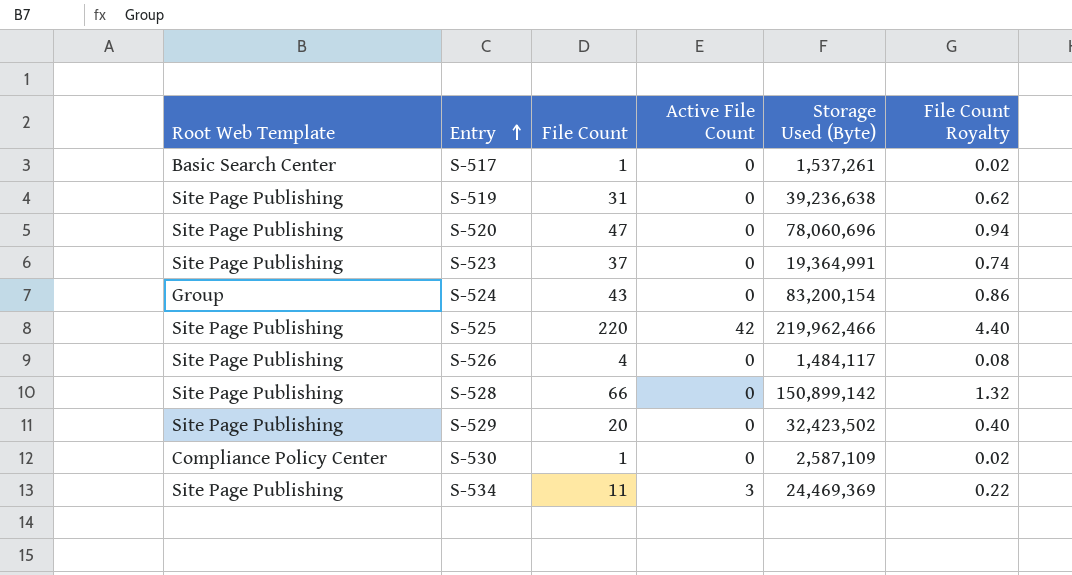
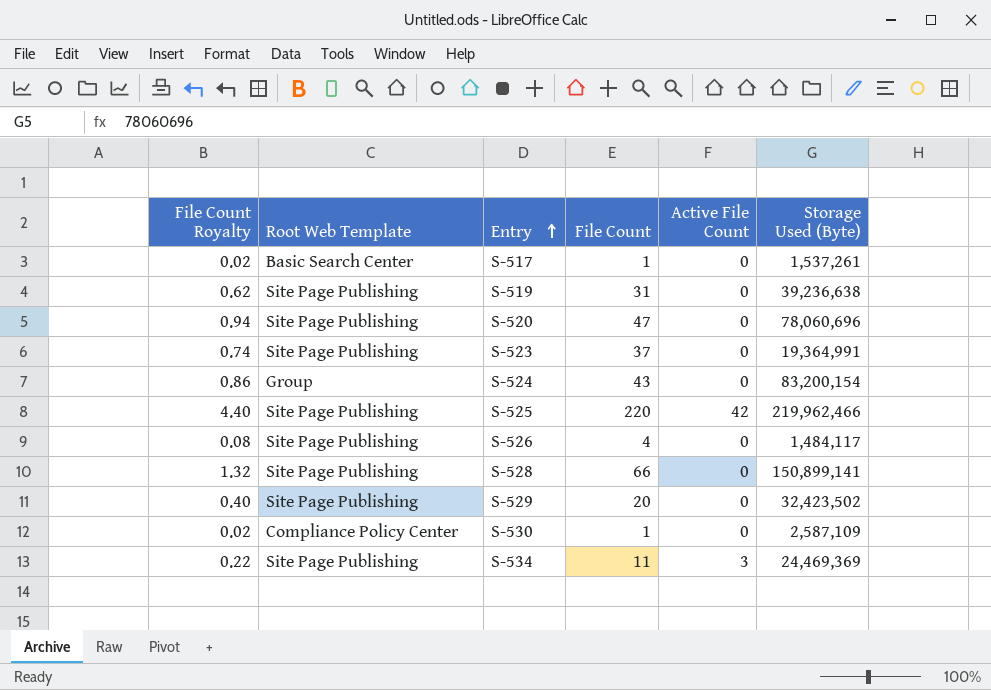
column File Count Royalty | position: 6 -> 1
S-528 | Storage Used (Byte): 150,899,142 -> 150,899,141

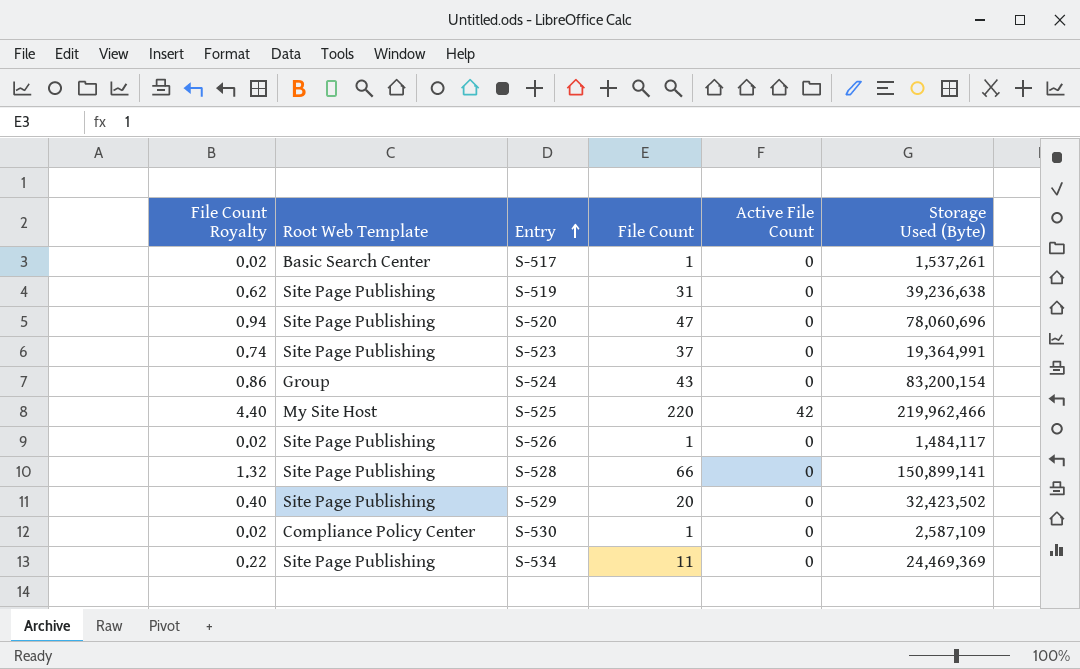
S-525 | Root Web Template: Site Page Publishing -> My Site Host
S-526 | File Count Royalty: 0.08 -> 0.02
S-526 | File Count: 4 -> 1
S-534 | Active File Count: 3 -> 0

